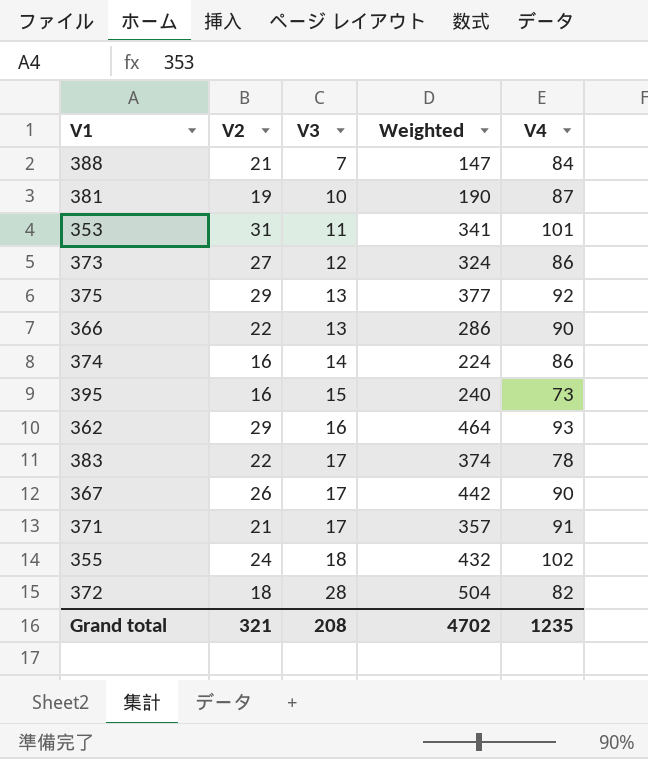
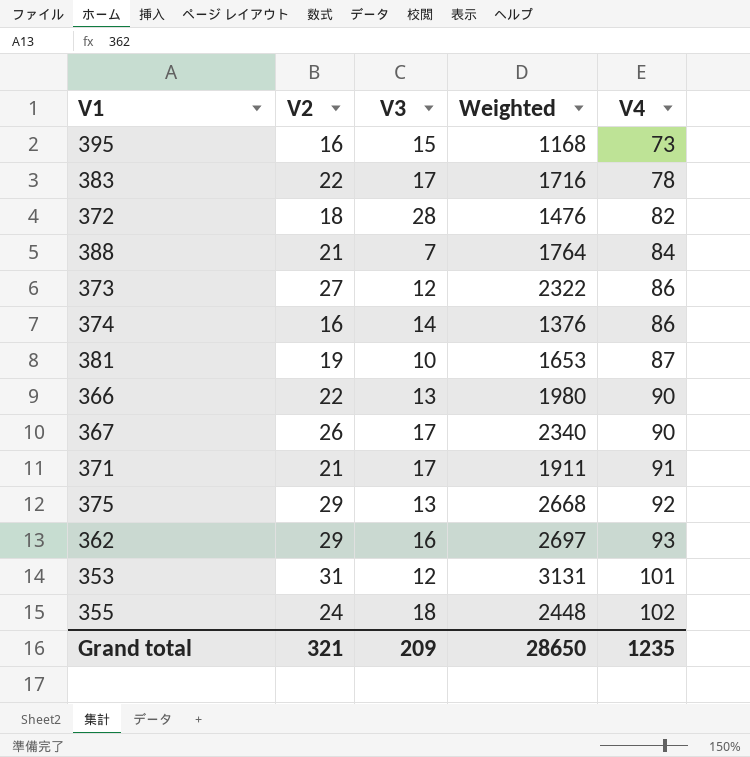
row order: V3 ascending -> V4 ascending
column Weighted | formula: [V2] * [V3] -> [V2] * [V4]
353 | V3: 11 -> 12
Grand total | V3: 208 -> 209
Grand total | Weighted: 4702 -> 28650

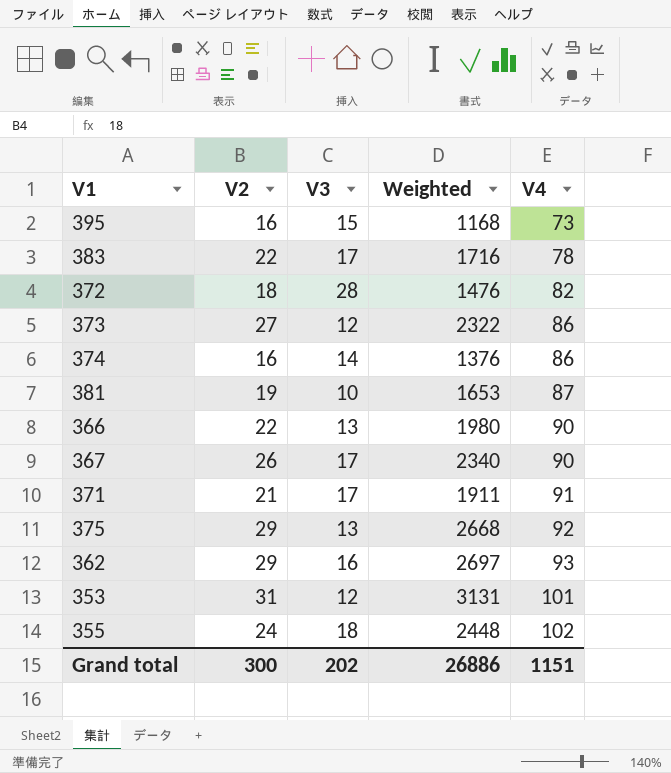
row 388: 21 | 7 | 1764 | 84 -> none
Grand total | V2: 321 -> 300
Grand total | V3: 209 -> 202
Grand total | Weighted: 28650 -> 26886
Grand total | V4: 1235 -> 1151

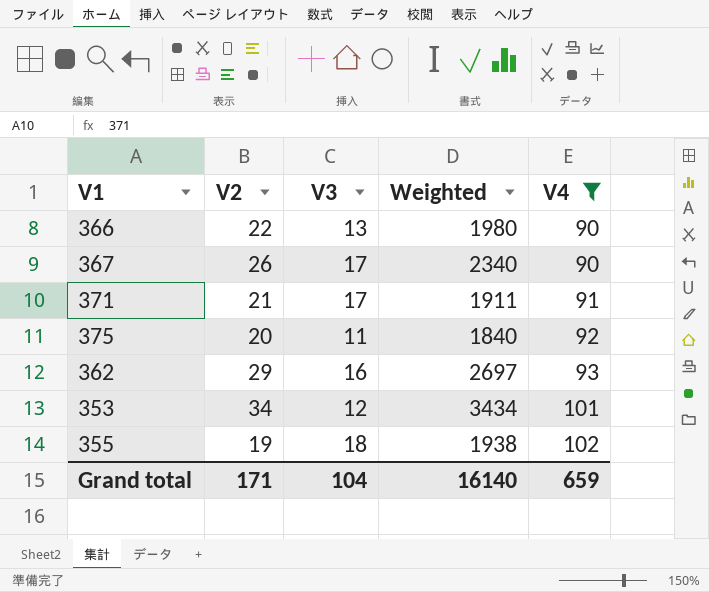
filter: none -> V4 >= 90
375 | V2: 29 -> 20
375 | V3: 13 -> 11
375 | Weighted: 2668 -> 1840
353 | V2: 31 -> 34
353 | Weighted: 3131 -> 3434
355 | V2: 24 -> 19
355 | Weighted: 2448 -> 1938
Grand total | V2: 300 -> 171
Grand total | V3: 202 -> 104
Grand total | Weighted: 26886 -> 16140
Grand total | V4: 1151 -> 659

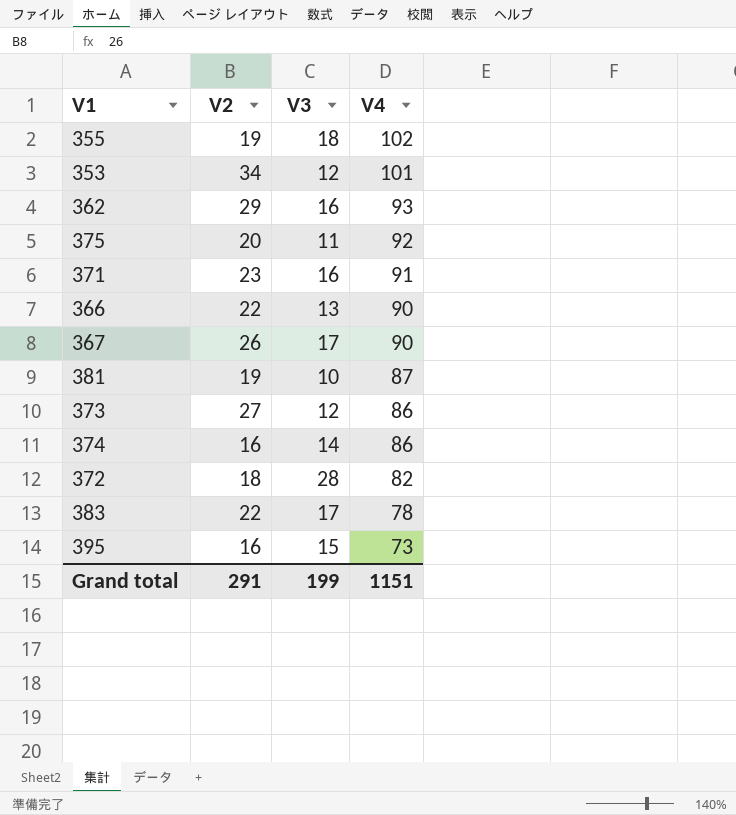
filter: V4 >= 90 -> none
row order: V4 ascending -> V4 descending
column Weighted | formula: [V2] * [V4] -> none
371 | V2: 21 -> 23
371 | V3: 17 -> 16
Grand total | V2: 171 -> 291
Grand total | V3: 104 -> 199
Grand total | V4: 659 -> 1151

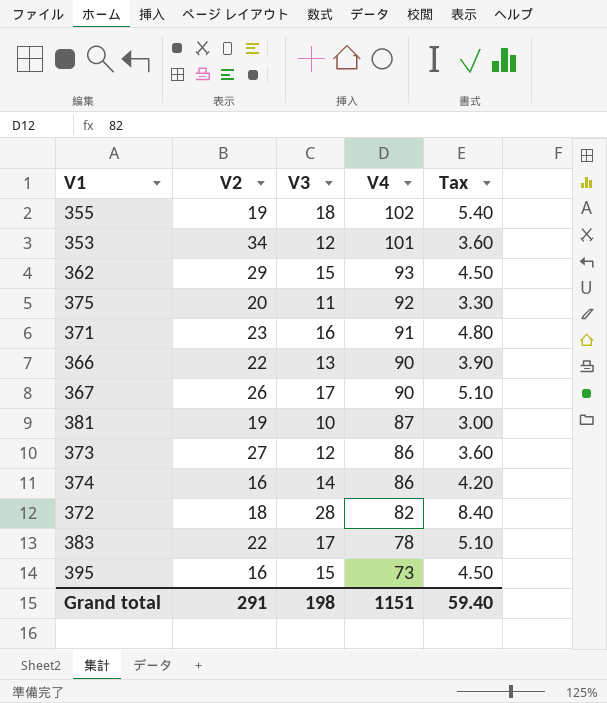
column Tax | formula: none -> [V3] * 0.3
362 | V3: 16 -> 15
Grand total | V3: 199 -> 198

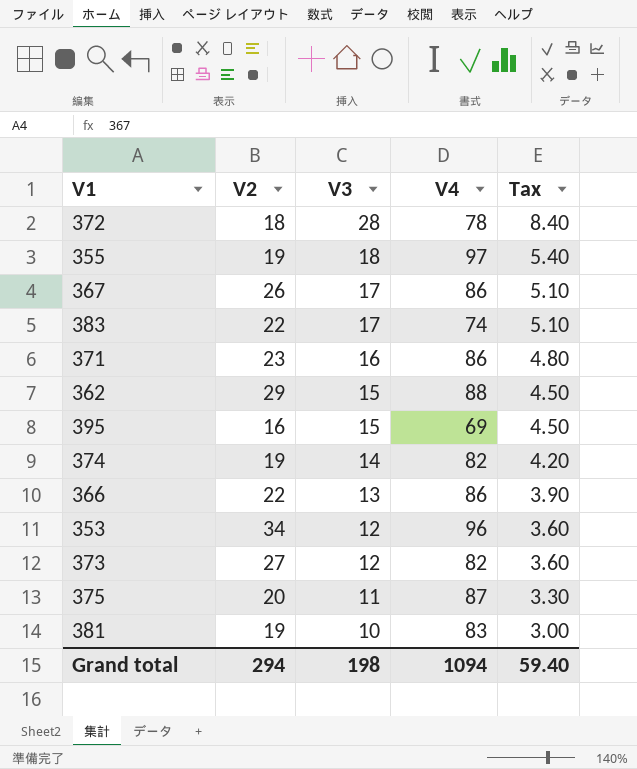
row order: V4 descending -> V3 descending
372 | V4: 82 -> 78
355 | V4: 102 -> 97
367 | V4: 90 -> 86
383 | V4: 78 -> 74
371 | V4: 91 -> 86
362 | V4: 93 -> 88
395 | V4: 73 -> 69
374 | V2: 16 -> 19
374 | V4: 86 -> 82
366 | V4: 90 -> 86
353 | V4: 101 -> 96
373 | V4: 86 -> 82
375 | V4: 92 -> 87
381 | V4: 87 -> 83
Grand total | V2: 291 -> 294
Grand total | V4: 1151 -> 1094

